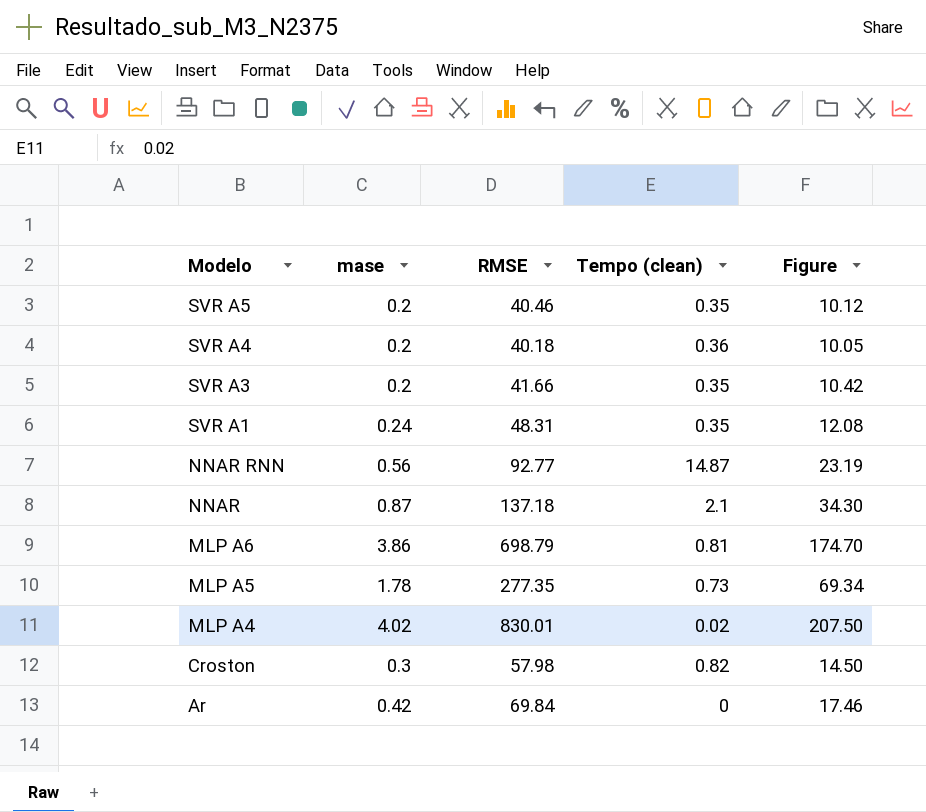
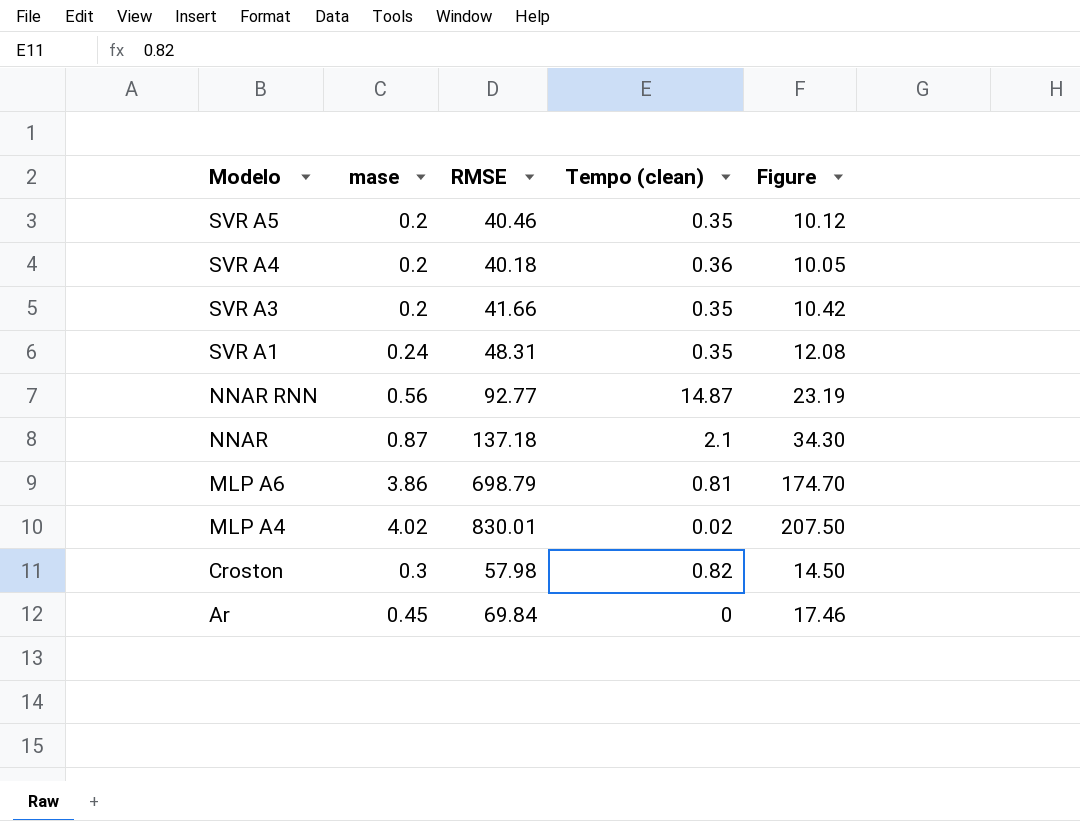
row MLP A5: 1.78 | 277.35 | 0.73 | 69.34 -> none
Ar | mase: 0.42 -> 0.45

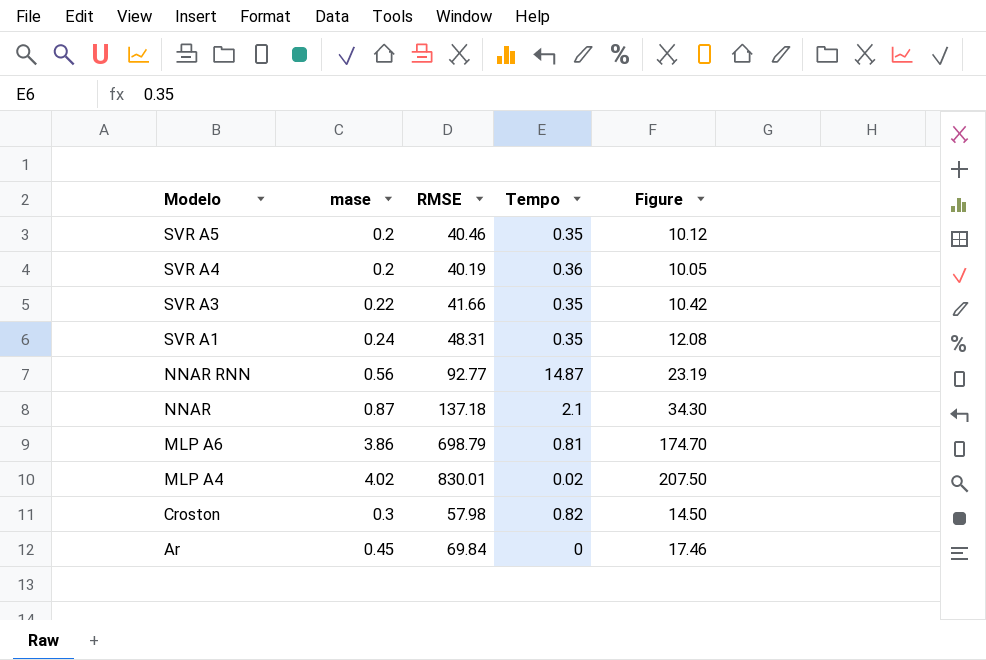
column name: Tempo (clean) -> Tempo
SVR A4 | RMSE: 40.18 -> 40.19
SVR A3 | mase: 0.2 -> 0.22

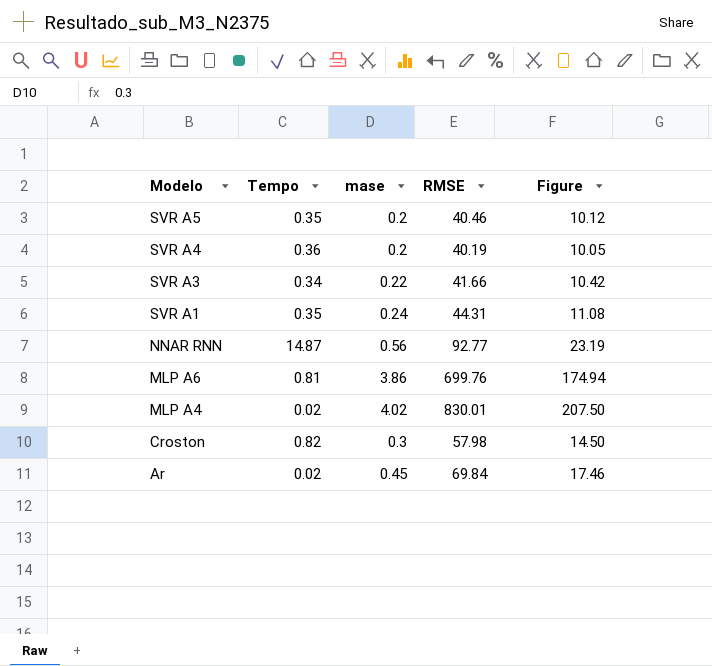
column Tempo | position: 4 -> 2
row NNAR: 0.87 | 137.18 | 2.1 | 34.30 -> none
SVR A3 | Tempo: 0.35 -> 0.34
SVR A1 | RMSE: 48.31 -> 44.31
SVR A1 | Figure: 12.08 -> 11.08
MLP A6 | RMSE: 698.79 -> 699.76
MLP A6 | Figure: 174.70 -> 174.94
Ar | Tempo: 0 -> 0.02

